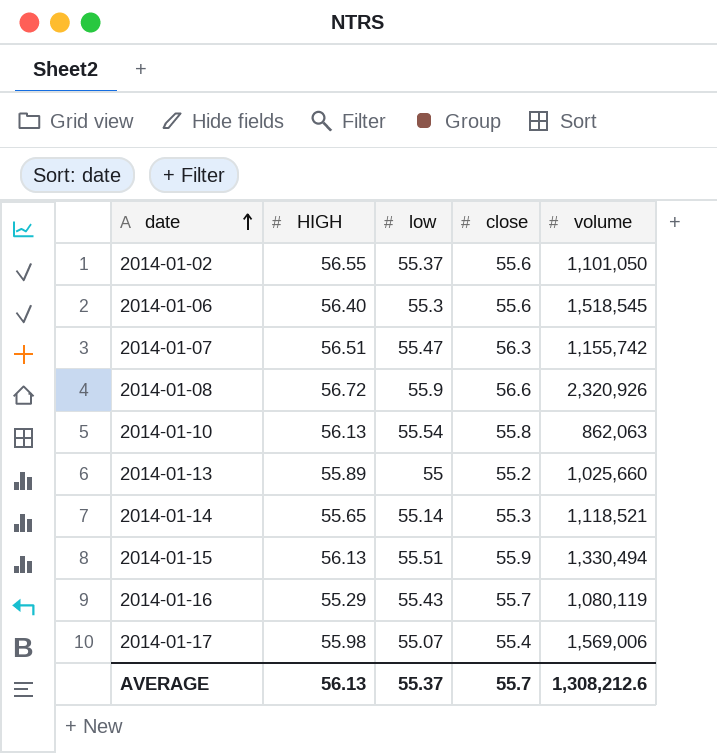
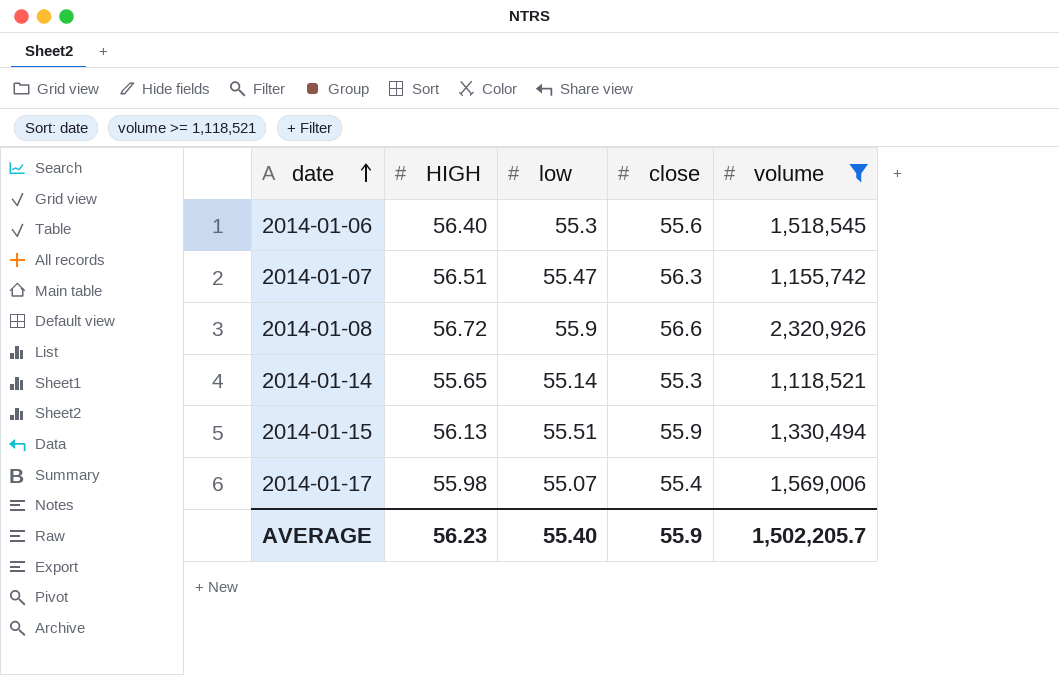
filter: none -> volume >= 1,118,521
AVERAGE | HIGH: 56.13 -> 56.23
AVERAGE | low: 55.37 -> 55.40
AVERAGE | close: 55.7 -> 55.9
AVERAGE | volume: 1,308,212.6 -> 1,502,205.7

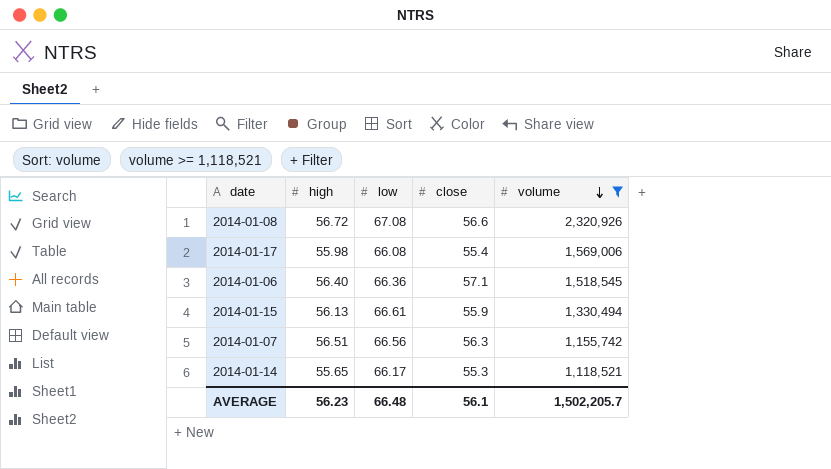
row order: date ascending -> volume descending
column name: HIGH -> high
2014-01-08 | low: 55.9 -> 67.08
2014-01-17 | low: 55.07 -> 66.08
2014-01-06 | low: 55.3 -> 66.36
2014-01-06 | close: 55.6 -> 57.1
2014-01-15 | low: 55.51 -> 66.61
2014-01-07 | low: 55.47 -> 66.56
2014-01-14 | low: 55.14 -> 66.17
AVERAGE | low: 55.40 -> 66.48
AVERAGE | close: 55.9 -> 56.1

